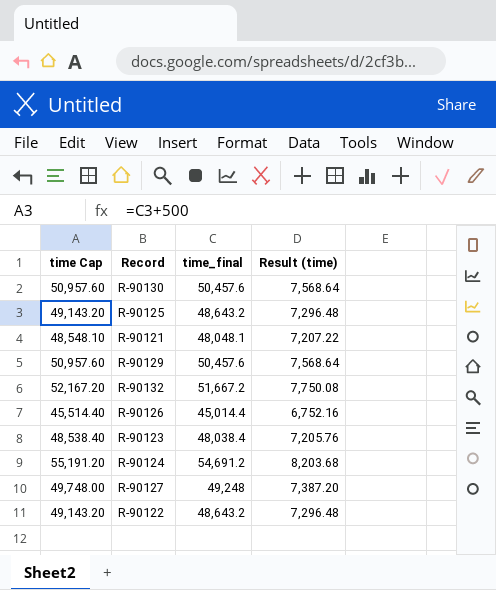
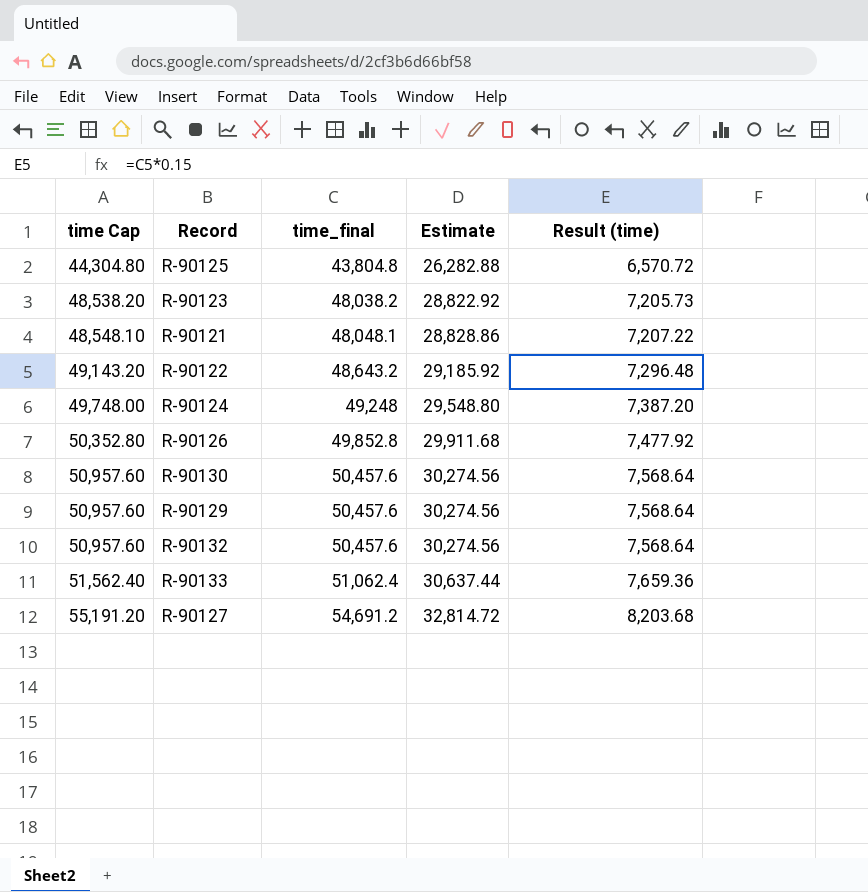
row order: none -> time Cap ascending
column Estimate | formula: none -> [time_final] * 0.6
R-90125 | time Cap: 49,143.20 -> 44,304.80
R-90125 | time_final: 48,643.2 -> 43,804.8
R-90125 | Result (time): 7,296.48 -> 6,570.72
R-90123 | time Cap: 48,538.40 -> 48,538.20
R-90123 | time_final: 48,038.4 -> 48,038.2
R-90123 | Result (time): 7,205.76 -> 7,205.73
R-90124 | time Cap: 55,191.20 -> 49,748.00
R-90124 | time_final: 54,691.2 -> 49,248
R-90124 | Result (time): 8,203.68 -> 7,387.20
R-90126 | time Cap: 45,514.40 -> 50,352.80
R-90126 | time_final: 45,014.4 -> 49,852.8
R-90126 | Result (time): 6,752.16 -> 7,477.92
R-90132 | time Cap: 52,167.20 -> 50,957.60
R-90132 | time_final: 51,667.2 -> 50,457.6
R-90132 | Result (time): 7,750.08 -> 7,568.64
row R-90133: none -> 51,562.40 | 51,062.4 | 30,637.44 | 7,659.36
R-90127 | time Cap: 49,748.00 -> 55,191.20
R-90127 | time_final: 49,248 -> 54,691.2
R-90127 | Result (time): 7,387.20 -> 8,203.68

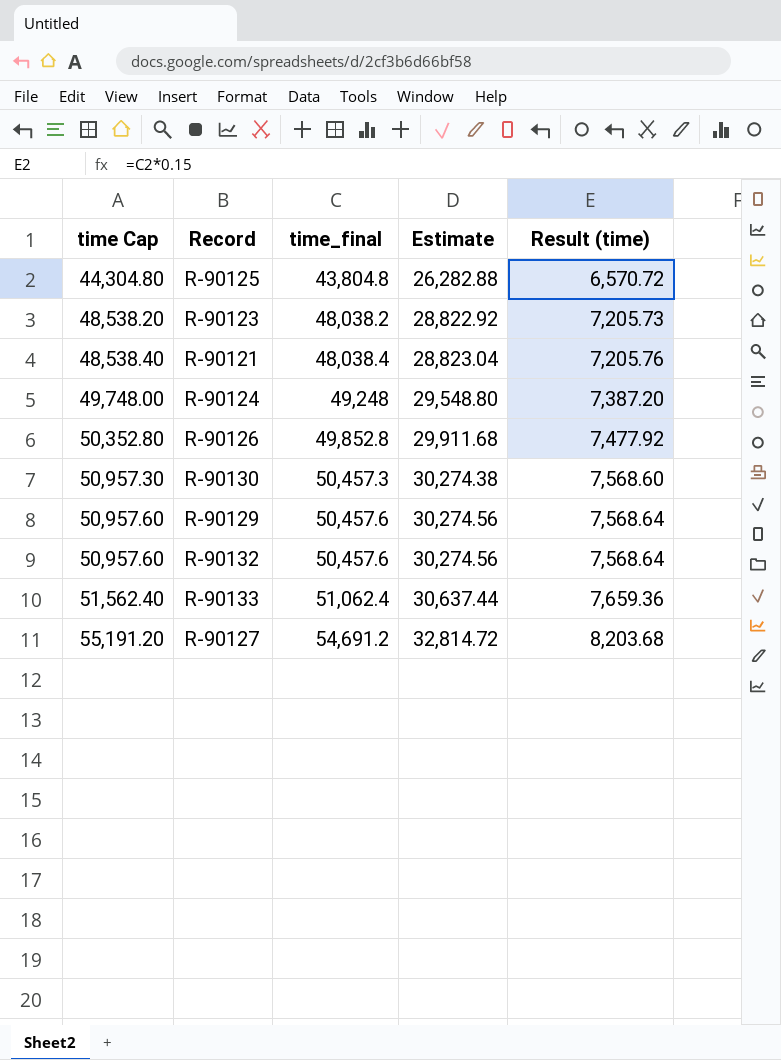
row R-90122: 49,143.20 | 48,643.2 | 29,185.92 | 7,296.48 -> none
R-90121 | time Cap: 48,548.10 -> 48,538.40
R-90121 | time_final: 48,048.1 -> 48,038.4
R-90121 | Estimate: 28,828.86 -> 28,823.04
R-90121 | Result (time): 7,207.22 -> 7,205.76
R-90130 | time Cap: 50,957.60 -> 50,957.30
R-90130 | time_final: 50,457.6 -> 50,457.3
R-90130 | Estimate: 30,274.56 -> 30,274.38
R-90130 | Result (time): 7,568.64 -> 7,568.60

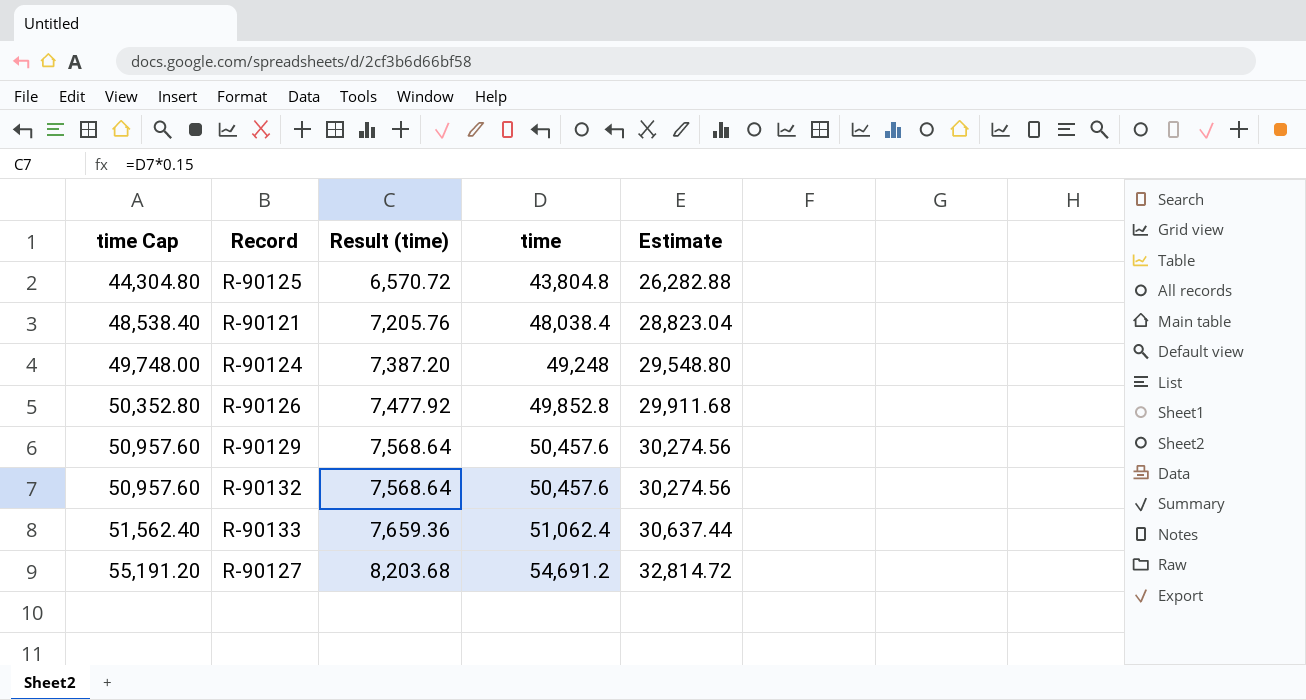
column Result (time) | position: 5 -> 3
column name: time_final -> time
row R-90123: 48,538.20 | 48,038.2 | 28,822.92 | 7,205.73 -> none
row R-90130: 50,957.30 | 50,457.3 | 30,274.38 | 7,568.60 -> none

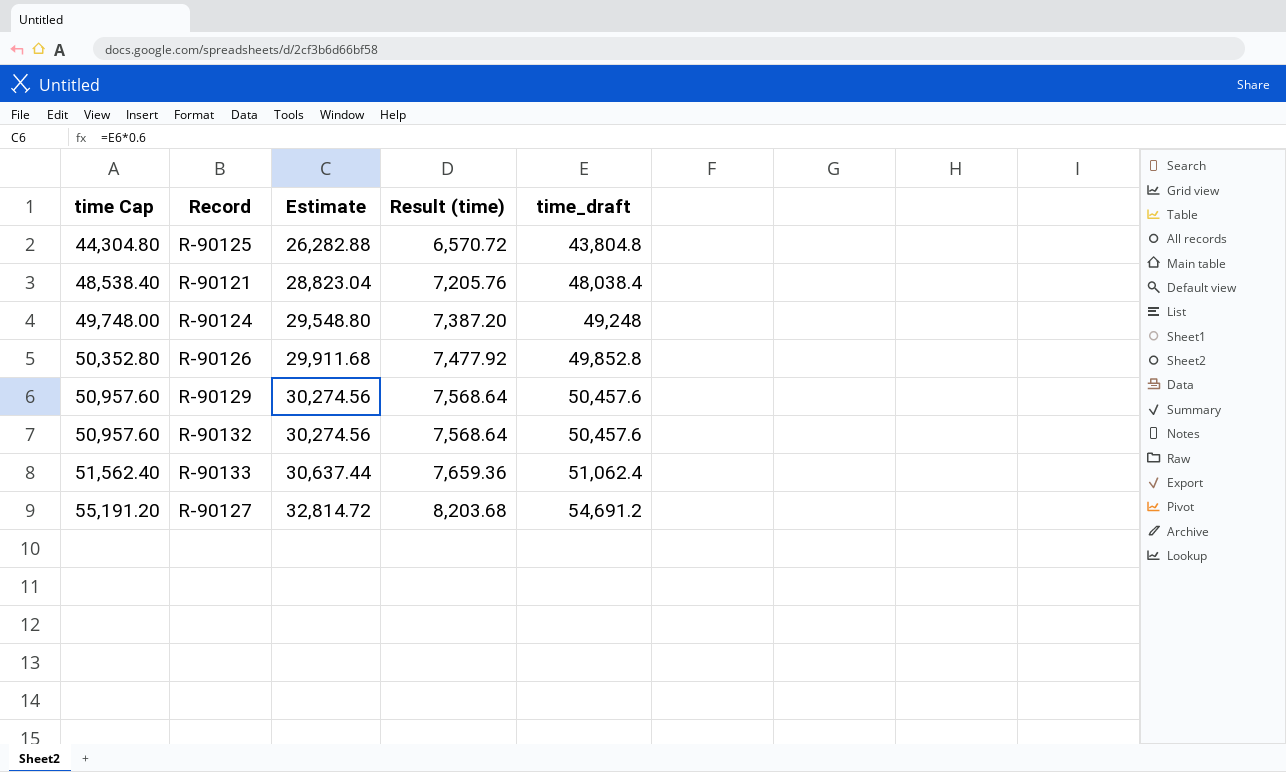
column Estimate | position: 5 -> 3
column name: time -> time_draft

